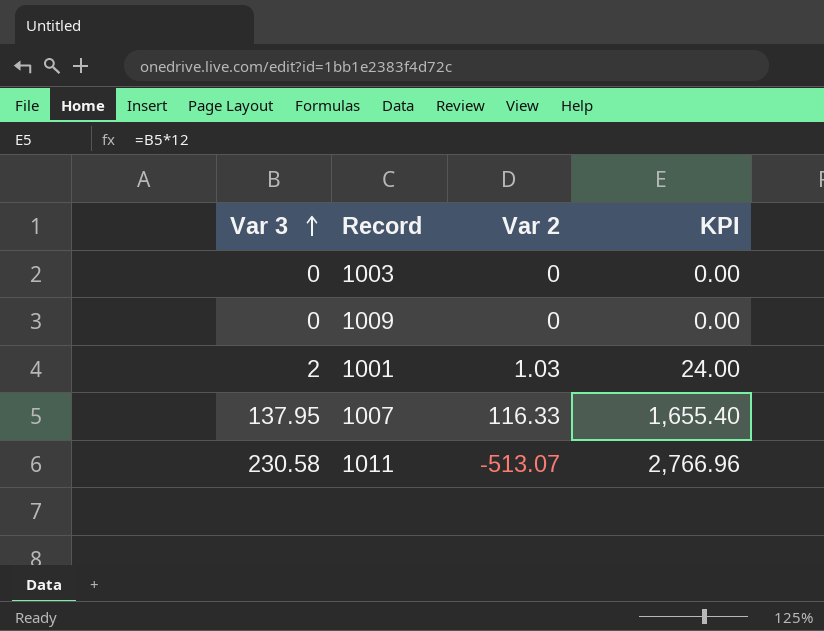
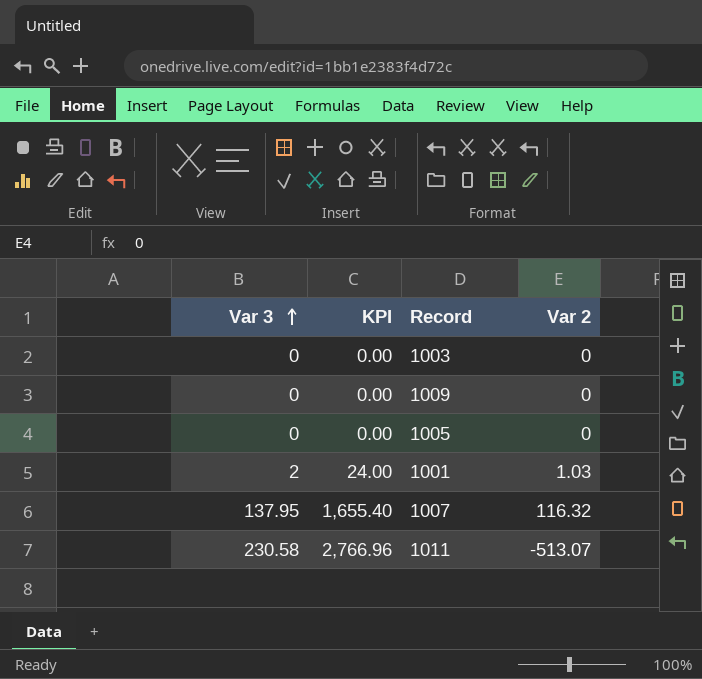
column KPI | position: 4 -> 2
row 1005: none -> 0 | 0.00 | 0
1007 | Var 2: 116.33 -> 116.32

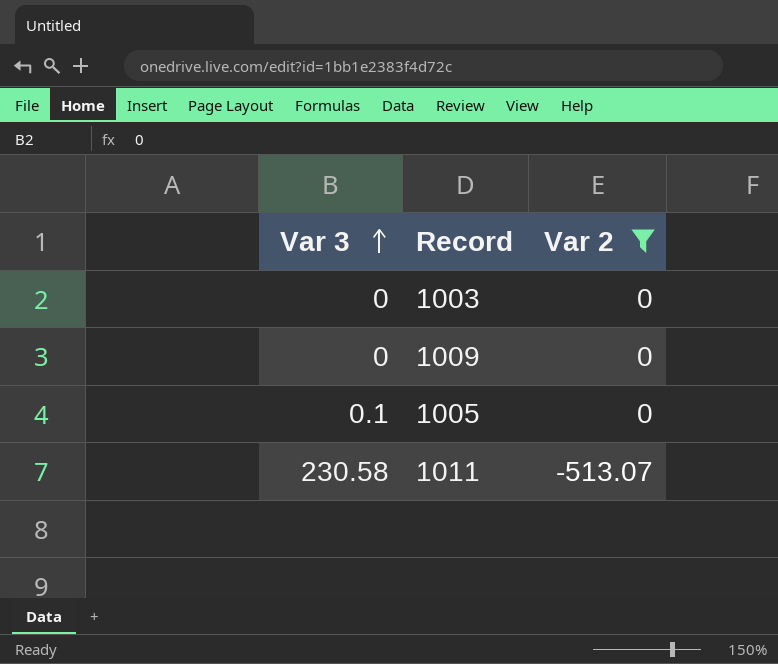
filter: none -> Var 2 <= 0
column KPI | formula: [Var 3] * 12 -> none
1005 | Var 3: 0 -> 0.1

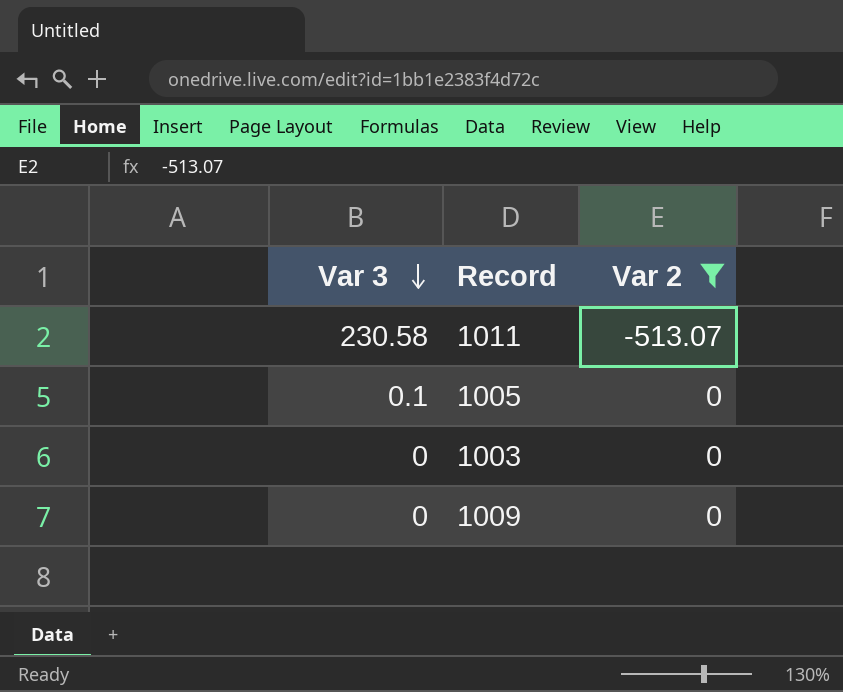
row order: Var 3 ascending -> Var 3 descending

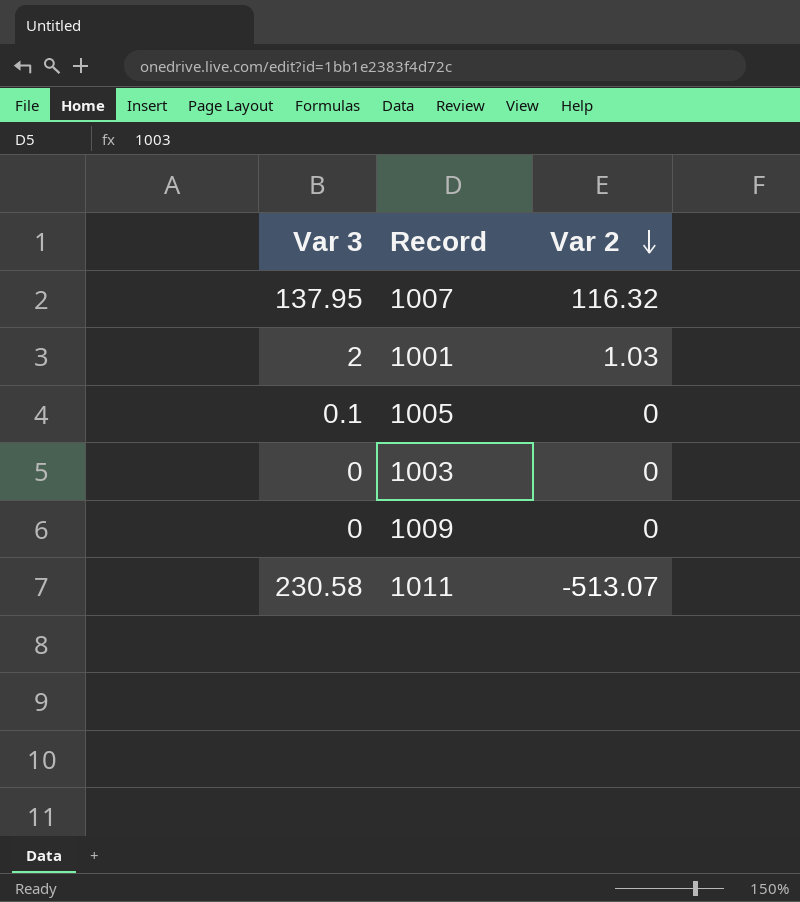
filter: Var 2 <= 0 -> none
row order: Var 3 descending -> Var 2 descending

